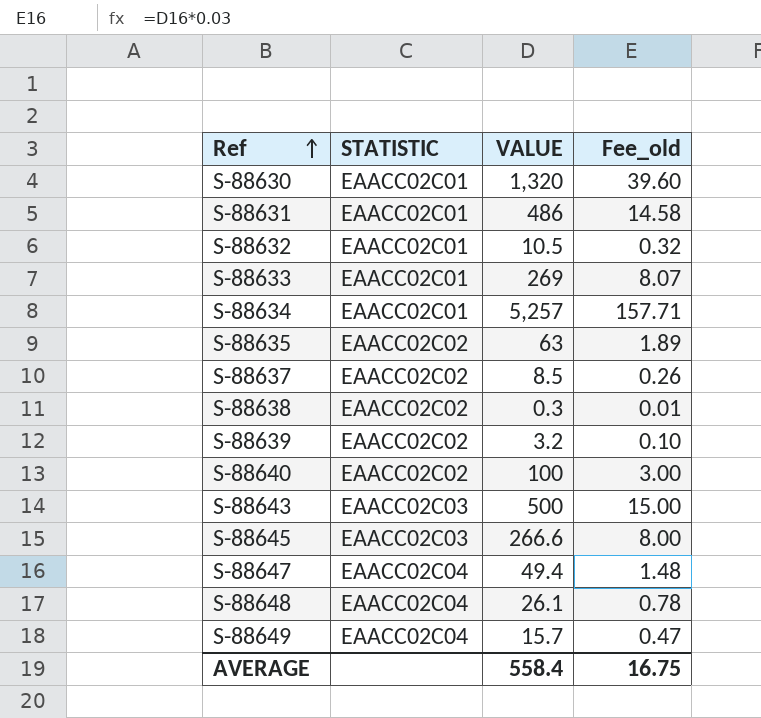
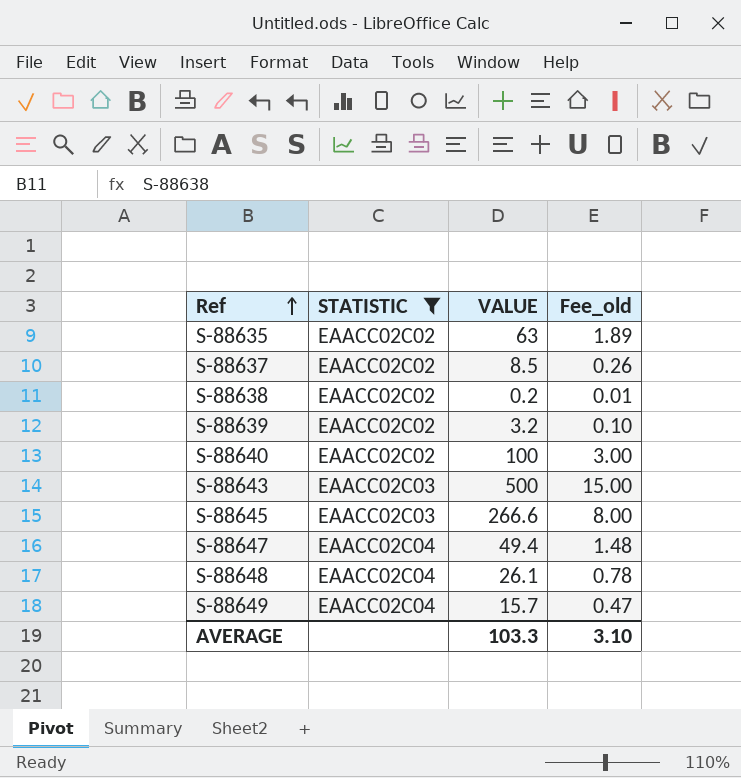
filter: none -> STATISTIC != EAACC02C01
S-88638 | VALUE: 0.3 -> 0.2
AVERAGE | VALUE: 558.4 -> 103.3
AVERAGE | Fee_old: 16.75 -> 3.10

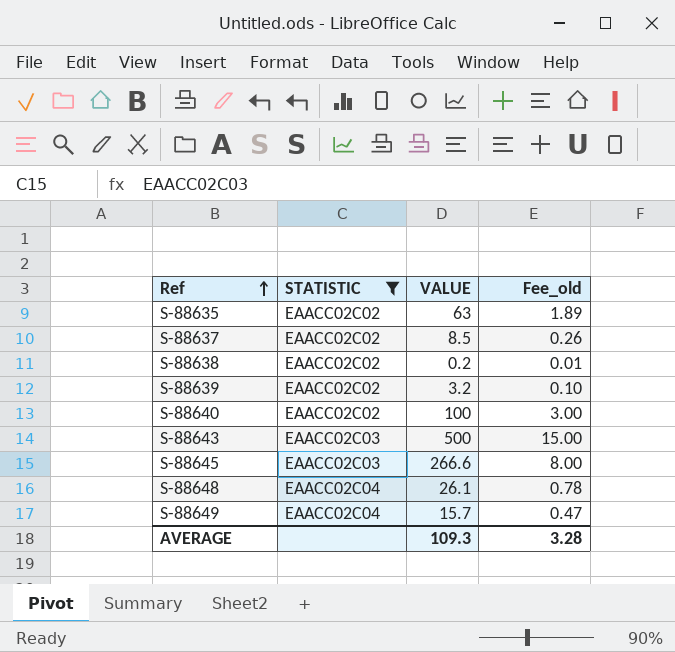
row S-88647: EAACC02C04 | 49.4 | 1.48 -> none
AVERAGE | VALUE: 103.3 -> 109.3
AVERAGE | Fee_old: 3.10 -> 3.28

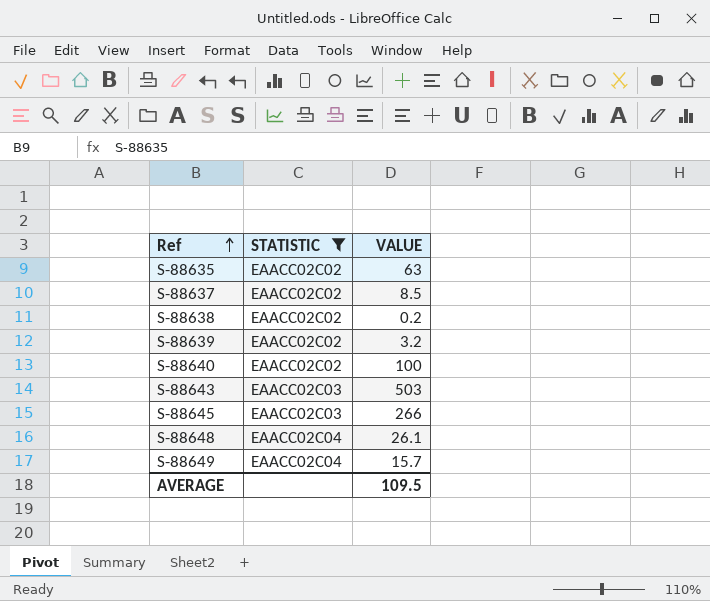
column Fee_old | formula: [VALUE] * 0.03 -> none
S-88643 | VALUE: 500 -> 503
S-88645 | VALUE: 266.6 -> 266
AVERAGE | VALUE: 109.3 -> 109.5

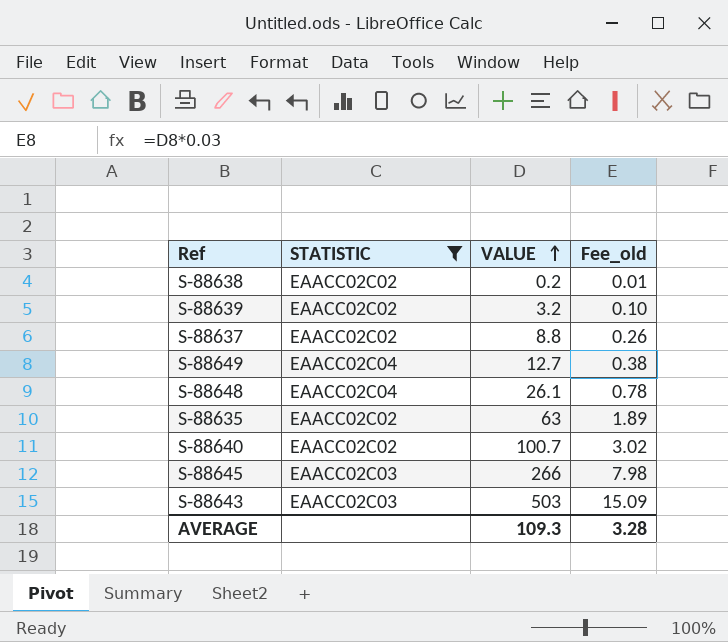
row order: Ref ascending -> VALUE ascending
column Fee_old | formula: none -> [VALUE] * 0.03
S-88637 | VALUE: 8.5 -> 8.8
S-88649 | VALUE: 15.7 -> 12.7
S-88640 | VALUE: 100 -> 100.7
AVERAGE | VALUE: 109.5 -> 109.3

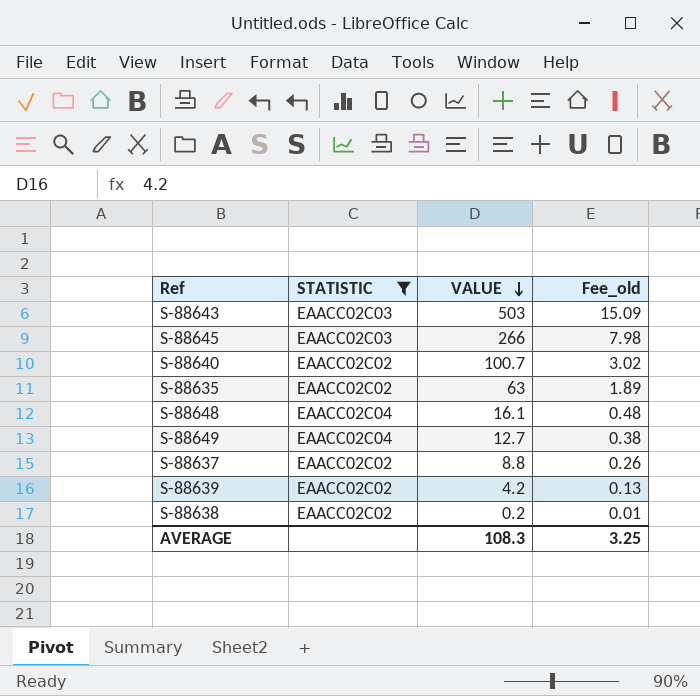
row order: VALUE ascending -> VALUE descending
S-88648 | VALUE: 26.1 -> 16.1
S-88648 | Fee_old: 0.78 -> 0.48
S-88639 | VALUE: 3.2 -> 4.2
S-88639 | Fee_old: 0.10 -> 0.13
AVERAGE | VALUE: 109.3 -> 108.3
AVERAGE | Fee_old: 3.28 -> 3.25

